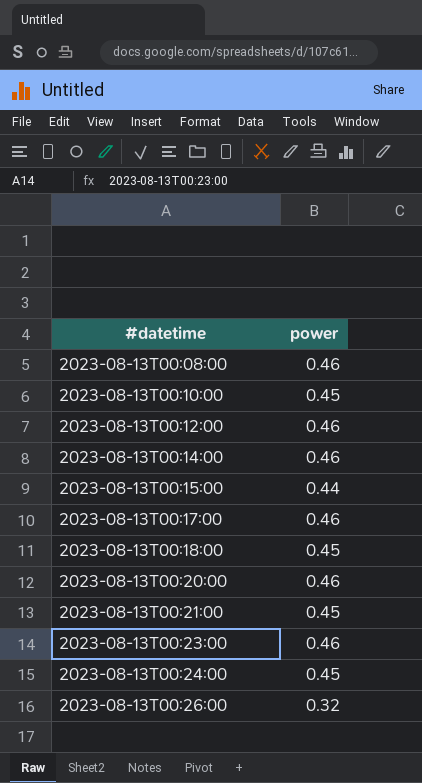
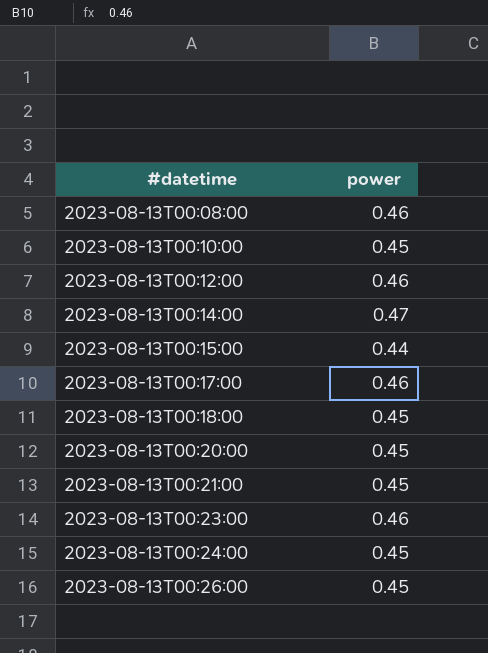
2023-08-13T00:14:00 | power: 0.46 -> 0.47
2023-08-13T00:20:00 | power: 0.46 -> 0.45
2023-08-13T00:26:00 | power: 0.32 -> 0.45

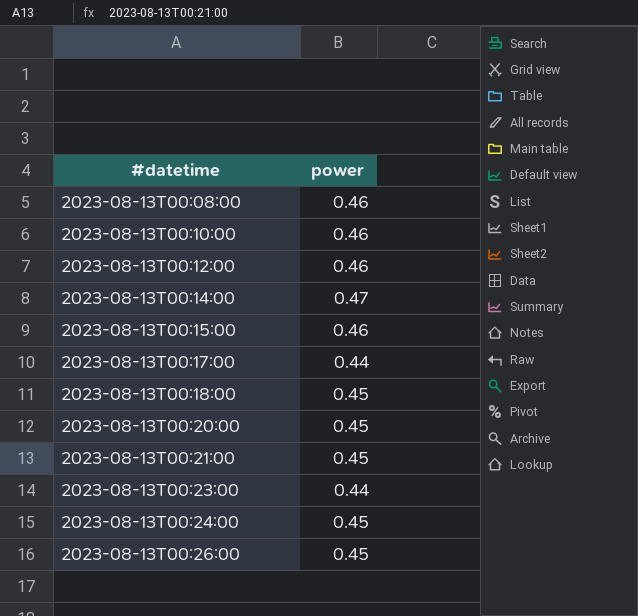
2023-08-13T00:10:00 | power: 0.45 -> 0.46
2023-08-13T00:15:00 | power: 0.44 -> 0.46
2023-08-13T00:17:00 | power: 0.46 -> 0.44
2023-08-13T00:23:00 | power: 0.46 -> 0.44

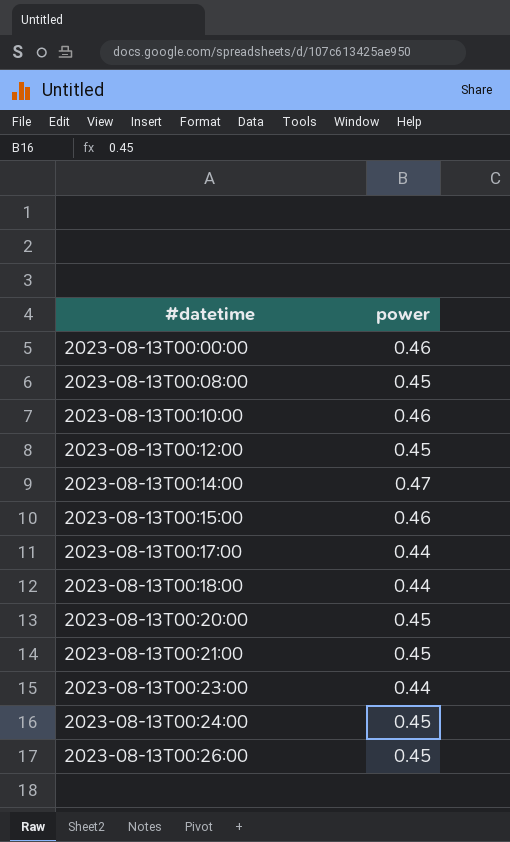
row 2023-08-13T00:00:00: none -> 0.46
2023-08-13T00:08:00 | power: 0.46 -> 0.45
2023-08-13T00:12:00 | power: 0.46 -> 0.45
2023-08-13T00:18:00 | power: 0.45 -> 0.44

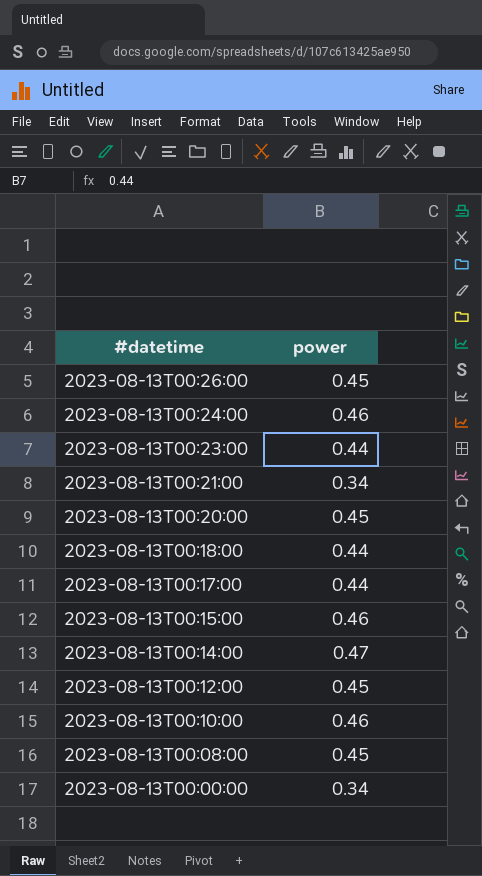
row order: #datetime ascending -> #datetime descending
2023-08-13T00:24:00 | power: 0.45 -> 0.46
2023-08-13T00:21:00 | power: 0.45 -> 0.34
2023-08-13T00:00:00 | power: 0.46 -> 0.34

